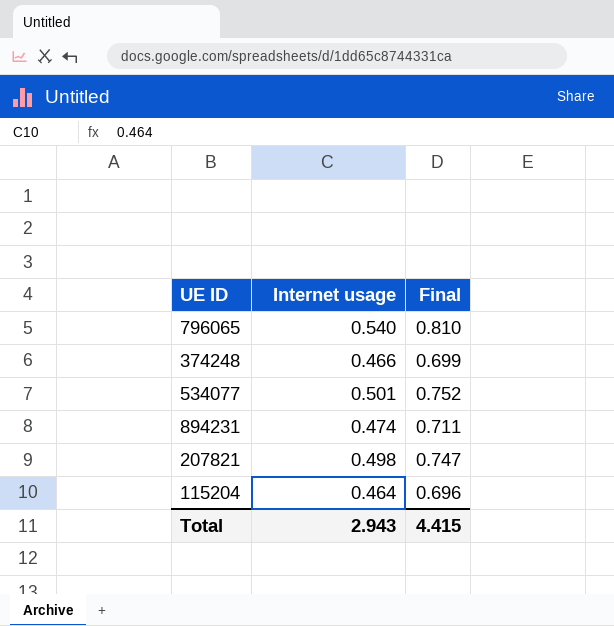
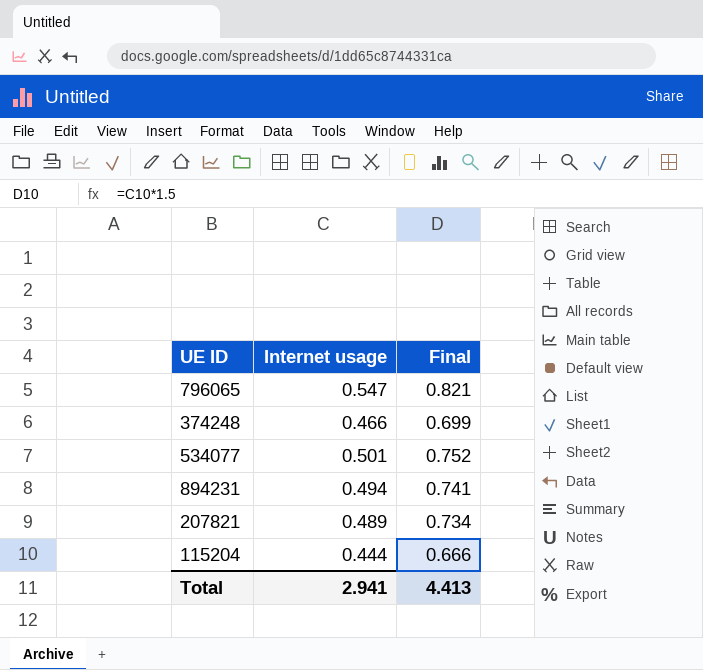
796065 | Internet usage: 0.540 -> 0.547
796065 | Final: 0.810 -> 0.821
894231 | Internet usage: 0.474 -> 0.494
894231 | Final: 0.711 -> 0.741
207821 | Internet usage: 0.498 -> 0.489
207821 | Final: 0.747 -> 0.734
115204 | Internet usage: 0.464 -> 0.444
115204 | Final: 0.696 -> 0.666
Total | Internet usage: 2.943 -> 2.941
Total | Final: 4.415 -> 4.413

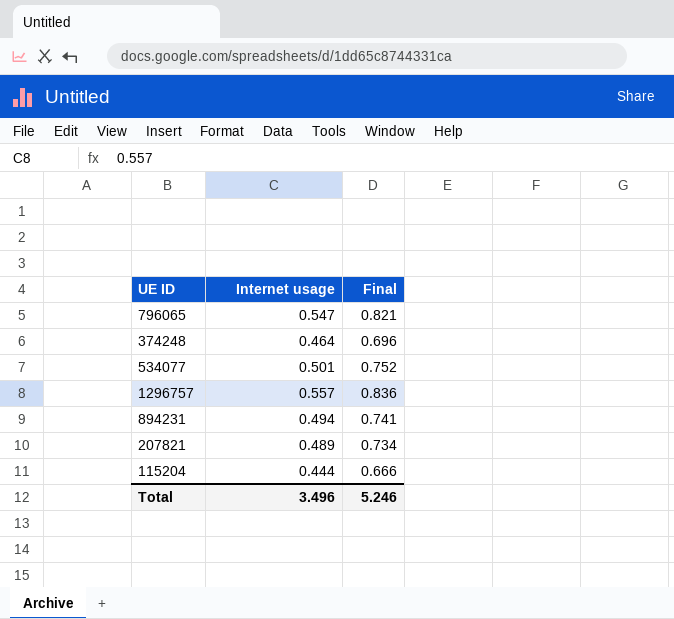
374248 | Internet usage: 0.466 -> 0.464
374248 | Final: 0.699 -> 0.696
row 1296757: none -> 0.557 | 0.836
Total | Internet usage: 2.941 -> 3.496
Total | Final: 4.413 -> 5.246

